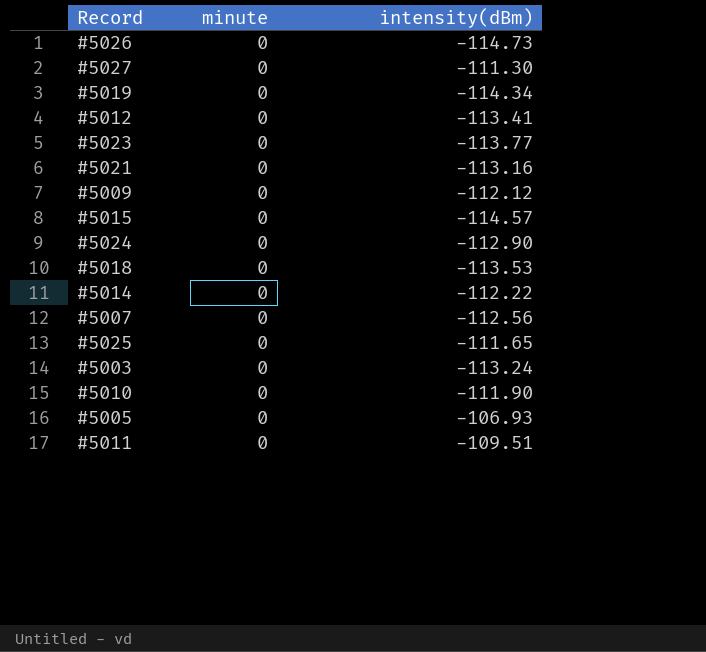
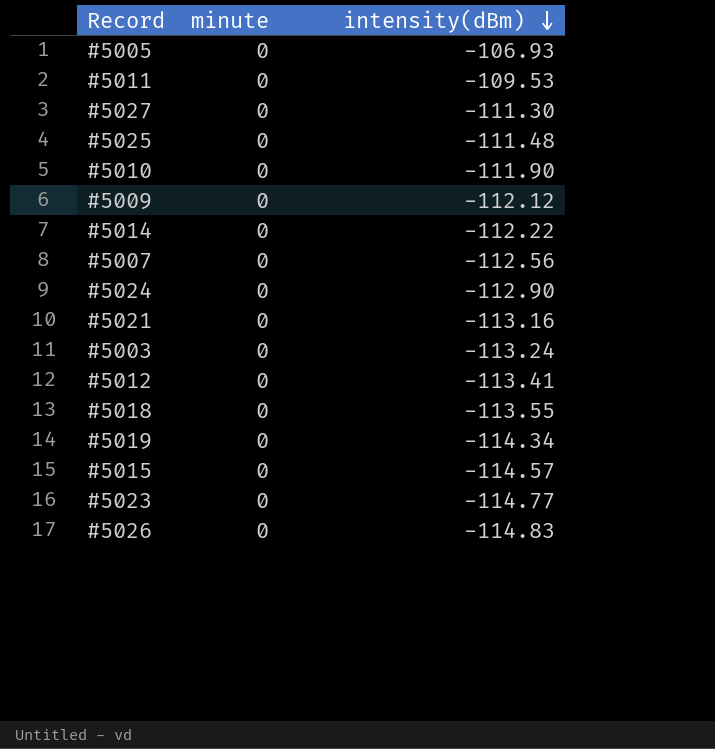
row order: none -> intensity(dBm) descending
#5011 | intensity(dBm): -109.51 -> -109.53
#5025 | intensity(dBm): -111.65 -> -111.48
#5018 | intensity(dBm): -113.53 -> -113.55
#5023 | intensity(dBm): -113.77 -> -114.77
#5026 | intensity(dBm): -114.73 -> -114.83

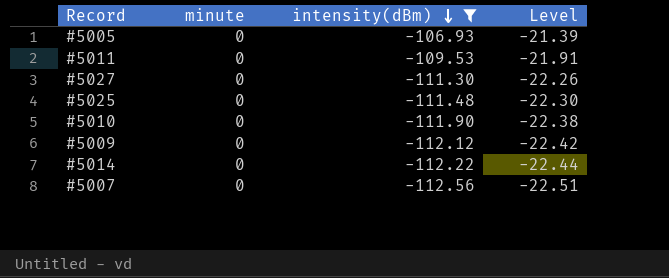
filter: none -> intensity(dBm) >= -112.56
column Level | formula: none -> [intensity(dBm)] * 0.2

